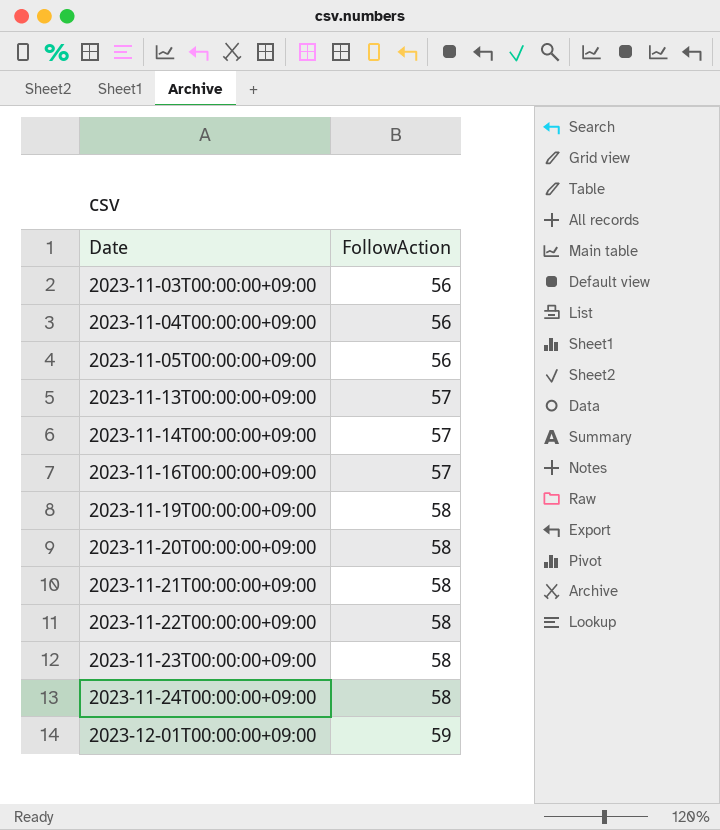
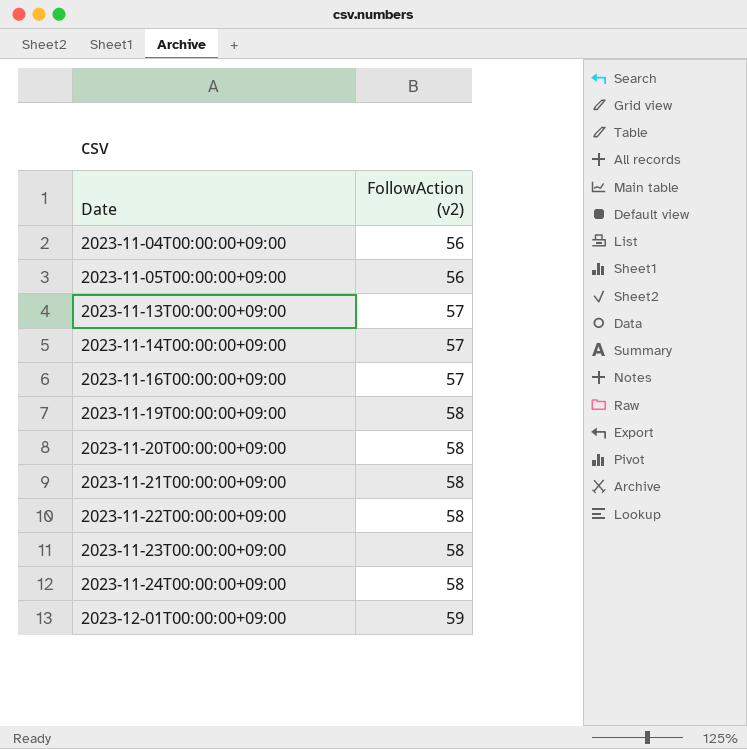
column name: FollowAction -> FollowAction (v2)
row 2023-11-03T00:00:00+09:00: 56 -> none

